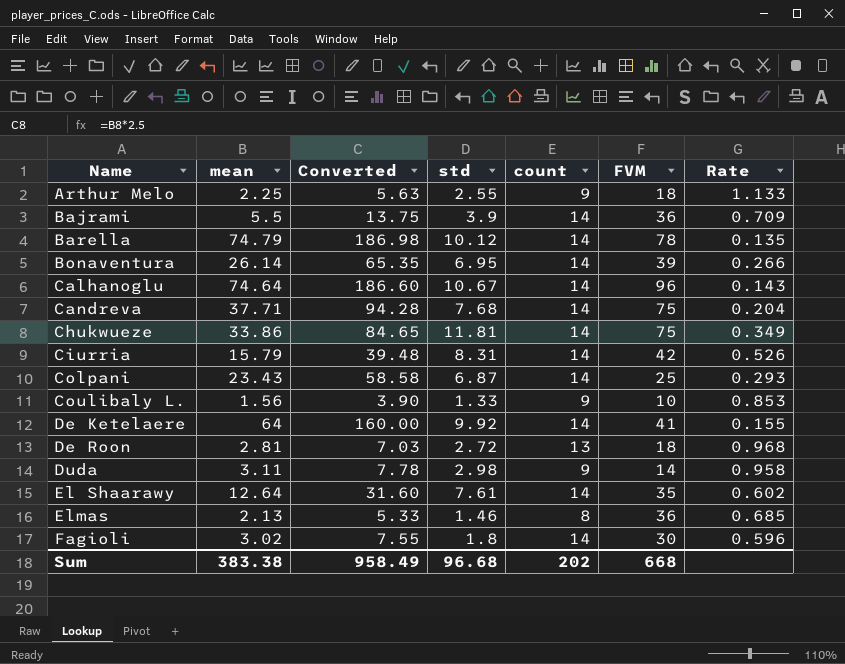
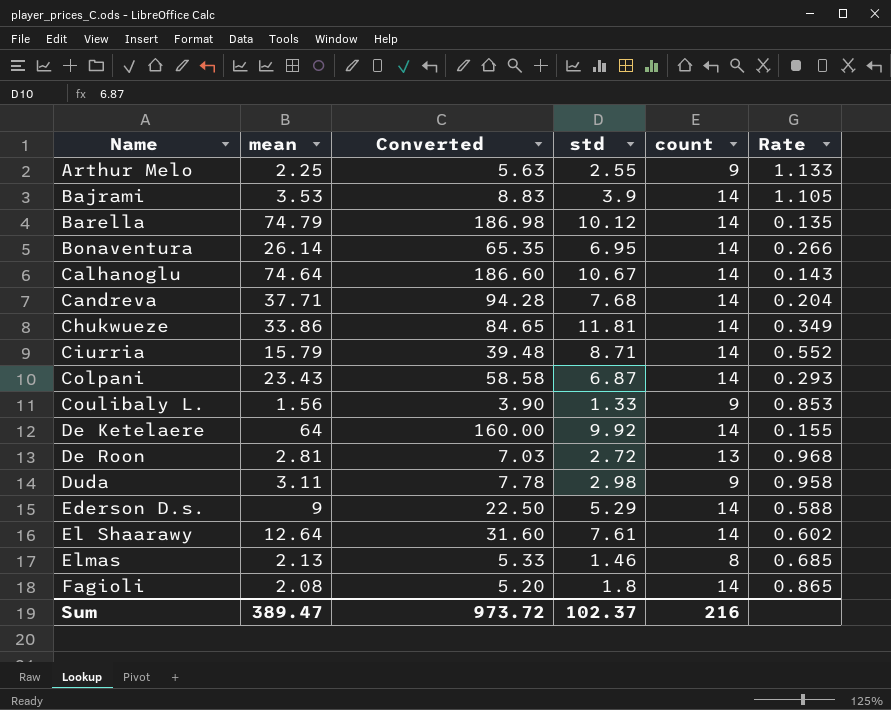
column FVM | position: 6 -> none
Bajrami | mean: 5.5 -> 3.53
Bajrami | Converted: 13.75 -> 8.83
Bajrami | Rate: 0.709 -> 1.105
Ciurria | std: 8.31 -> 8.71
Ciurria | Rate: 0.526 -> 0.552
row Ederson D.s.: none -> 9 | 22.50 | 5.29 | 14 | 0.588
Fagioli | mean: 3.02 -> 2.08
Fagioli | Converted: 7.55 -> 5.20
Fagioli | Rate: 0.596 -> 0.865
Sum | mean: 383.38 -> 389.47
Sum | Converted: 958.49 -> 973.72
Sum | std: 96.68 -> 102.37
Sum | count: 202 -> 216

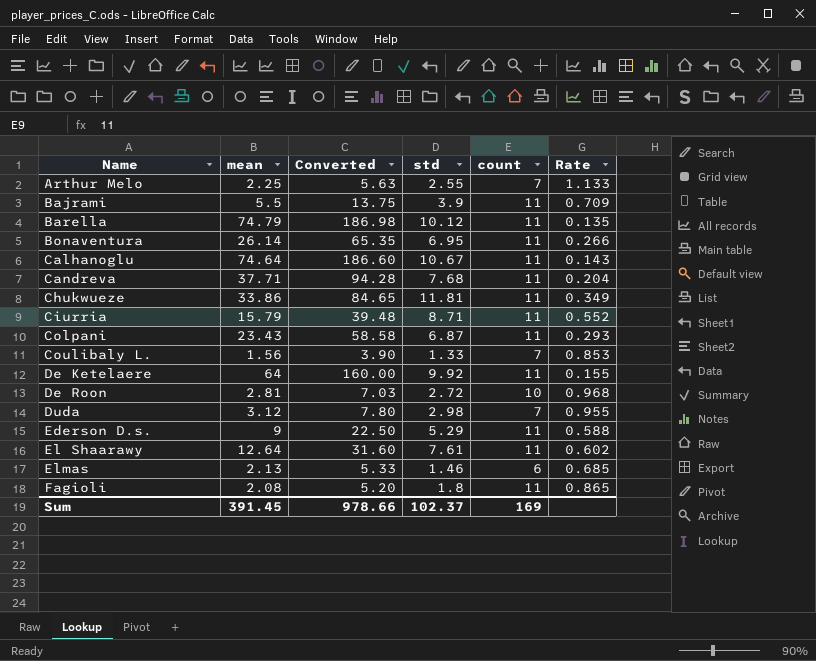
Arthur Melo | count: 9 -> 7
Bajrami | mean: 3.53 -> 5.5
Bajrami | Converted: 8.83 -> 13.75
Bajrami | count: 14 -> 11
Bajrami | Rate: 1.105 -> 0.709
Barella | count: 14 -> 11
Bonaventura | count: 14 -> 11
Calhanoglu | count: 14 -> 11
Candreva | count: 14 -> 11
Chukwueze | count: 14 -> 11
Ciurria | count: 14 -> 11
Colpani | count: 14 -> 11
Coulibaly L. | count: 9 -> 7
De Ketelaere | count: 14 -> 11
De Roon | count: 13 -> 10
Duda | mean: 3.11 -> 3.12
Duda | Converted: 7.78 -> 7.80
Duda | count: 9 -> 7
Duda | Rate: 0.958 -> 0.955
Ederson D.s. | count: 14 -> 11
El Shaarawy | count: 14 -> 11
Elmas | count: 8 -> 6
Fagioli | count: 14 -> 11
Sum | mean: 389.47 -> 391.45
Sum | Converted: 973.72 -> 978.66
Sum | count: 216 -> 169

